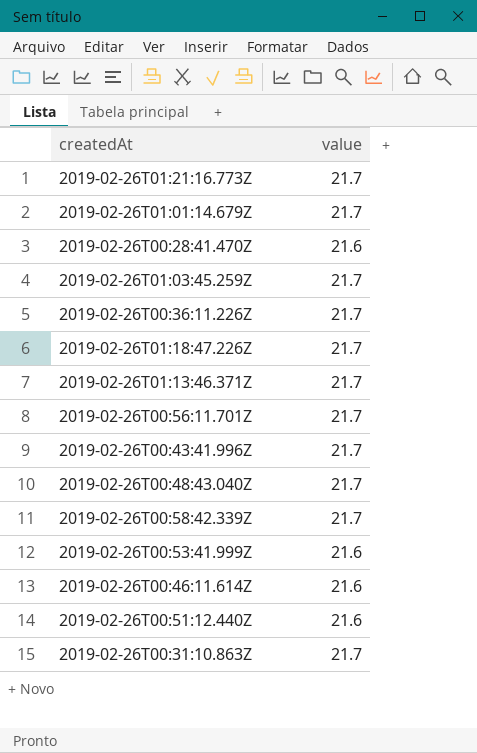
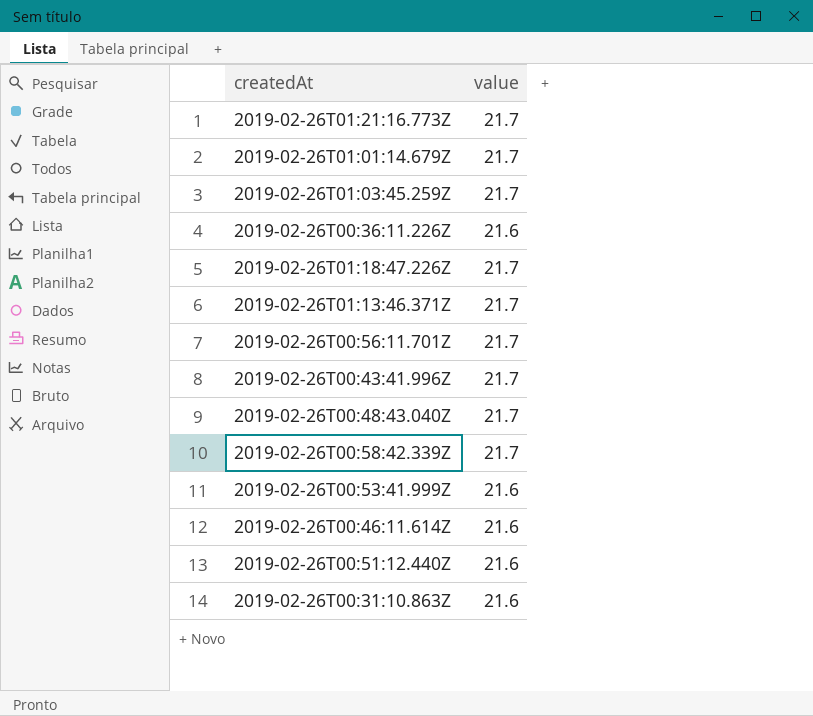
row 2019-02-26T00:28:41.470Z: 21.6 -> none
2019-02-26T00:36:11.226Z | value: 21.7 -> 21.6
2019-02-26T00:31:10.863Z | value: 21.7 -> 21.6

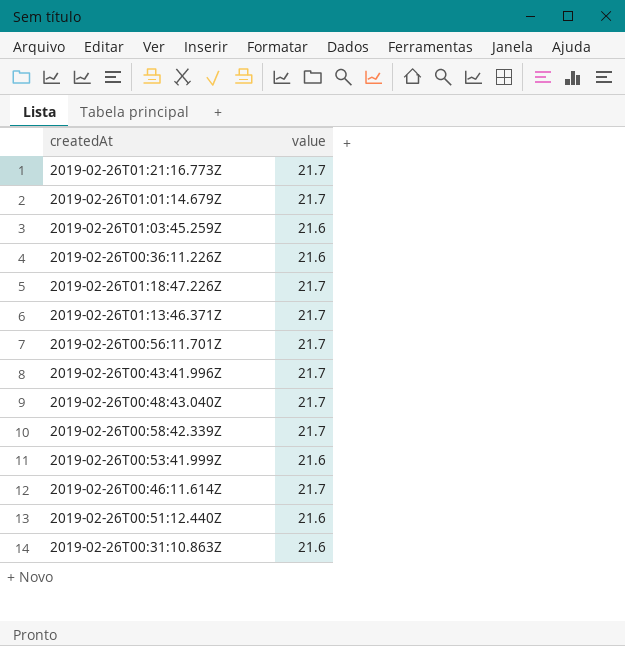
2019-02-26T01:03:45.259Z | value: 21.7 -> 21.6
2019-02-26T00:46:11.614Z | value: 21.6 -> 21.7

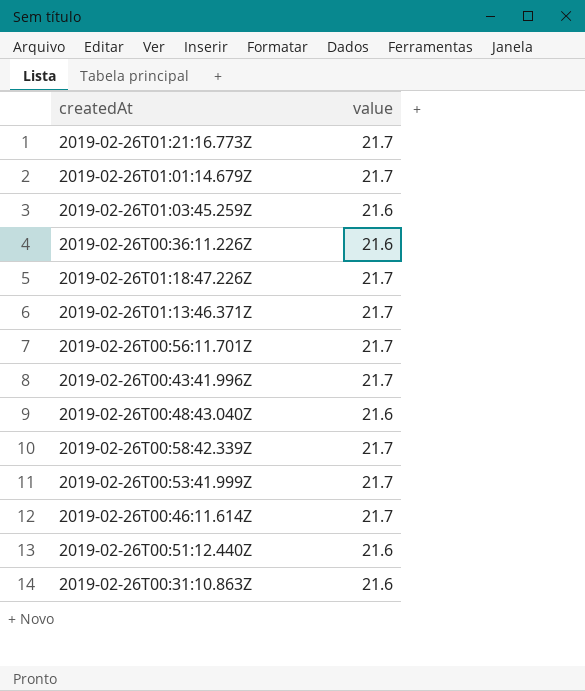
2019-02-26T00:48:43.040Z | value: 21.7 -> 21.6
2019-02-26T00:53:41.999Z | value: 21.6 -> 21.7

